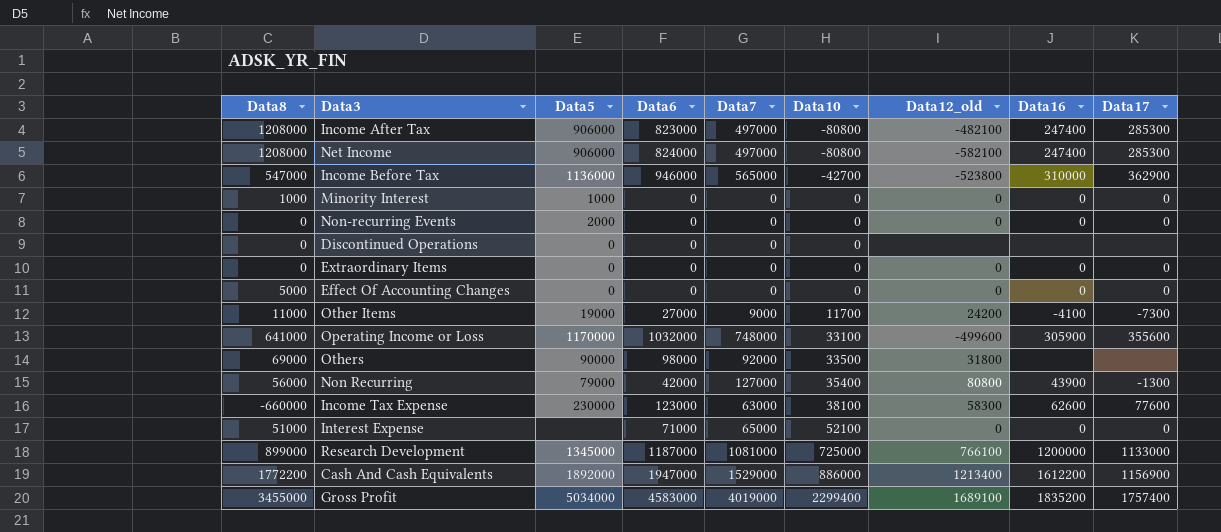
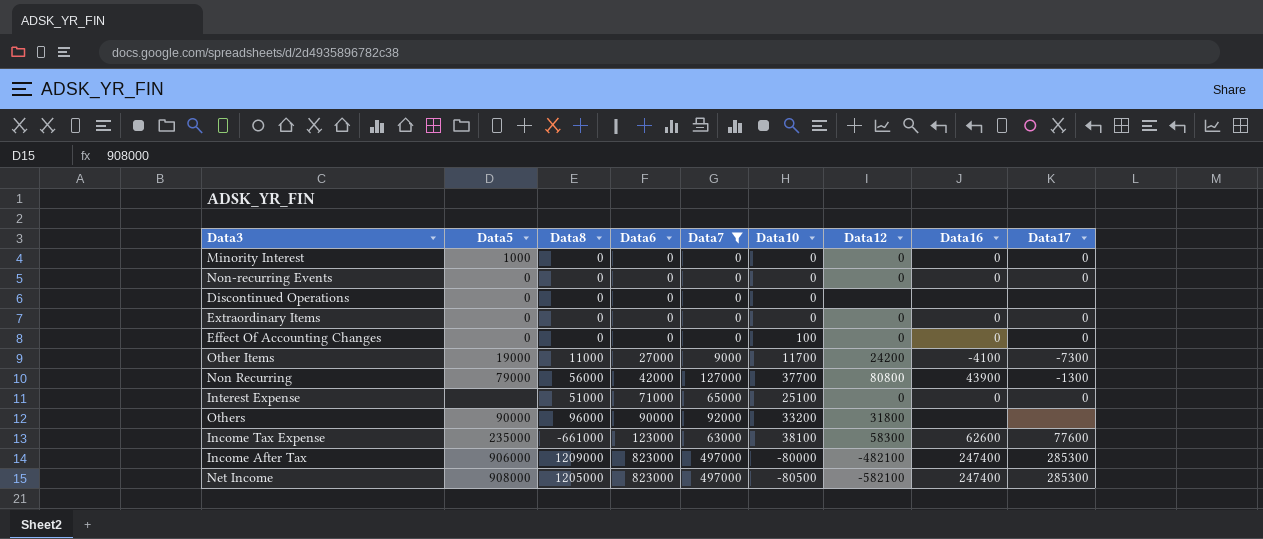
filter: none -> Data7 <= 497000
row order: Data10 ascending -> Data6 ascending
column Data8 | position: 1 -> 3
column name: Data12_old -> Data12
Minority Interest | Data8: 1000 -> 0
Non-recurring Events | Data5: 2000 -> 0
Effect Of Accounting Changes | Data8: 5000 -> 0
Effect Of Accounting Changes | Data10: 0 -> 100
Non Recurring | Data10: 35400 -> 37700
Interest Expense | Data10: 52100 -> 25100
Others | Data8: 69000 -> 96000
Others | Data6: 98000 -> 90000
Others | Data10: 33500 -> 33200
Income Tax Expense | Data5: 230000 -> 235000
Income Tax Expense | Data8: -660000 -> -661000
Income After Tax | Data8: 1208000 -> 1209000
Income After Tax | Data10: -80800 -> -80000
Net Income | Data5: 906000 -> 908000
Net Income | Data8: 1208000 -> 1205000
Net Income | Data6: 824000 -> 823000
Net Income | Data10: -80800 -> -80500

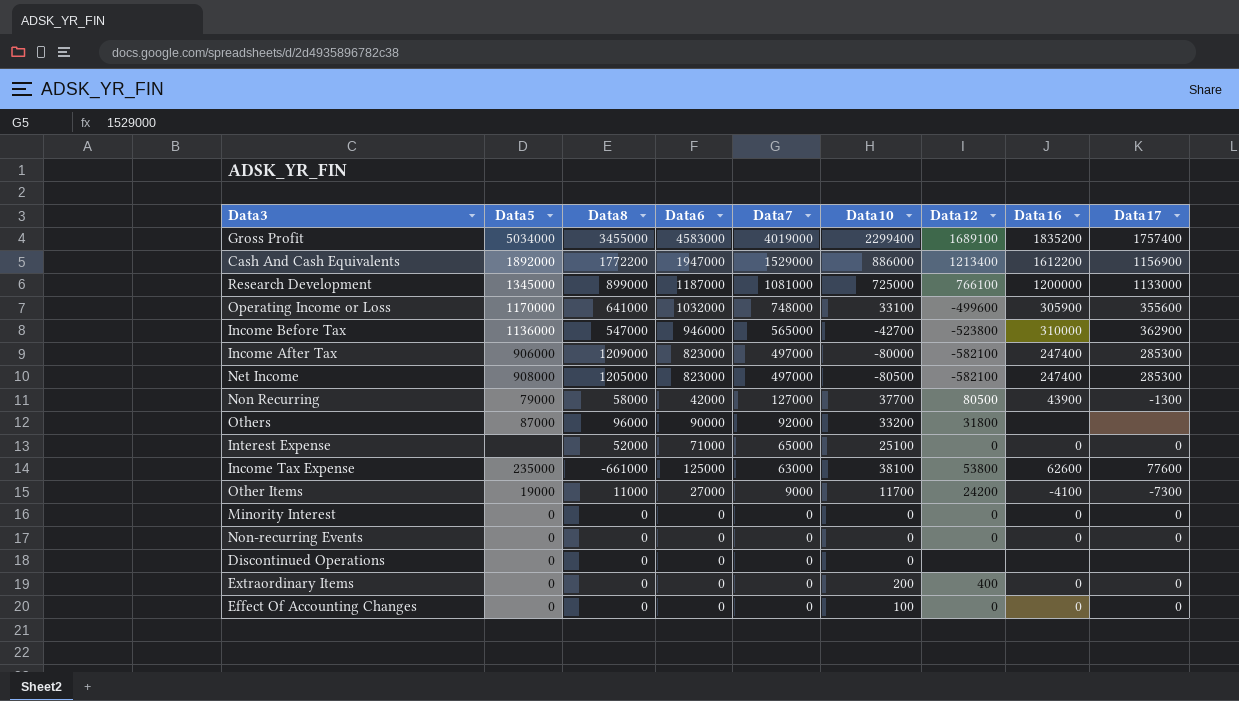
filter: Data7 <= 497000 -> none
row order: Data6 ascending -> Data7 descending
Income After Tax | Data12: -482100 -> -582100
Non Recurring | Data8: 56000 -> 58000
Non Recurring | Data12: 80800 -> 80500
Others | Data5: 90000 -> 87000
Interest Expense | Data8: 51000 -> 52000
Income Tax Expense | Data6: 123000 -> 125000
Income Tax Expense | Data12: 58300 -> 53800
Minority Interest | Data5: 1000 -> 0
Extraordinary Items | Data10: 0 -> 200
Extraordinary Items | Data12: 0 -> 400

